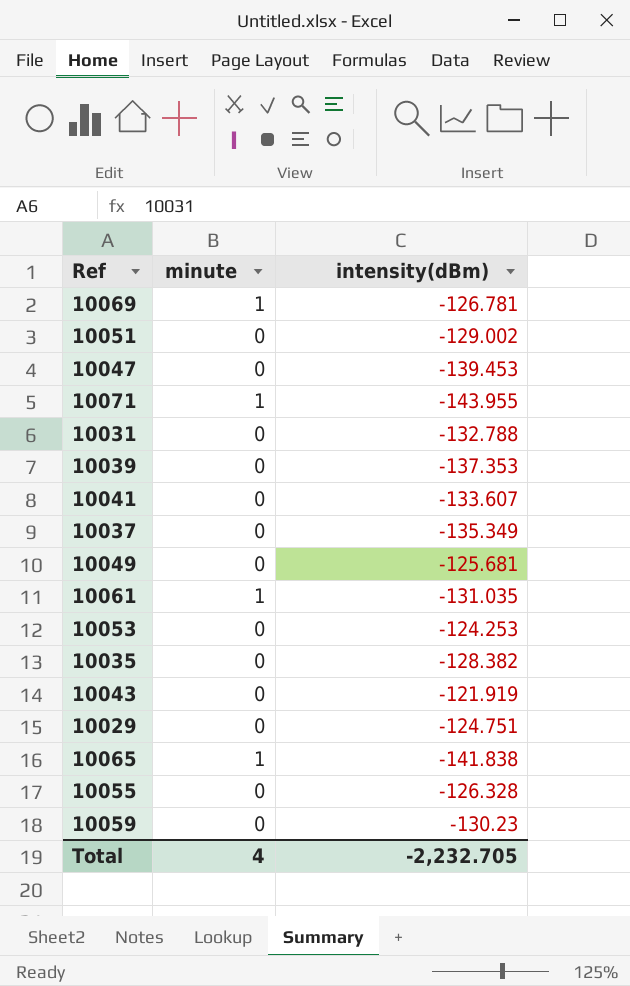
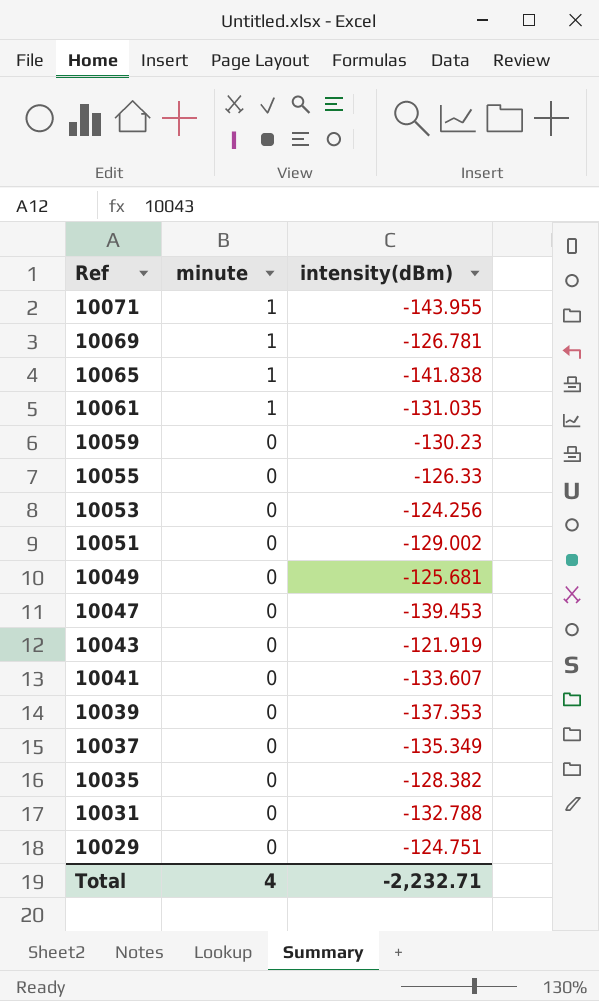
row order: none -> Ref descending
10055 | intensity(dBm): -126.328 -> -126.33
10053 | intensity(dBm): -124.253 -> -124.256
Total | intensity(dBm): -2,232.705 -> -2,232.71

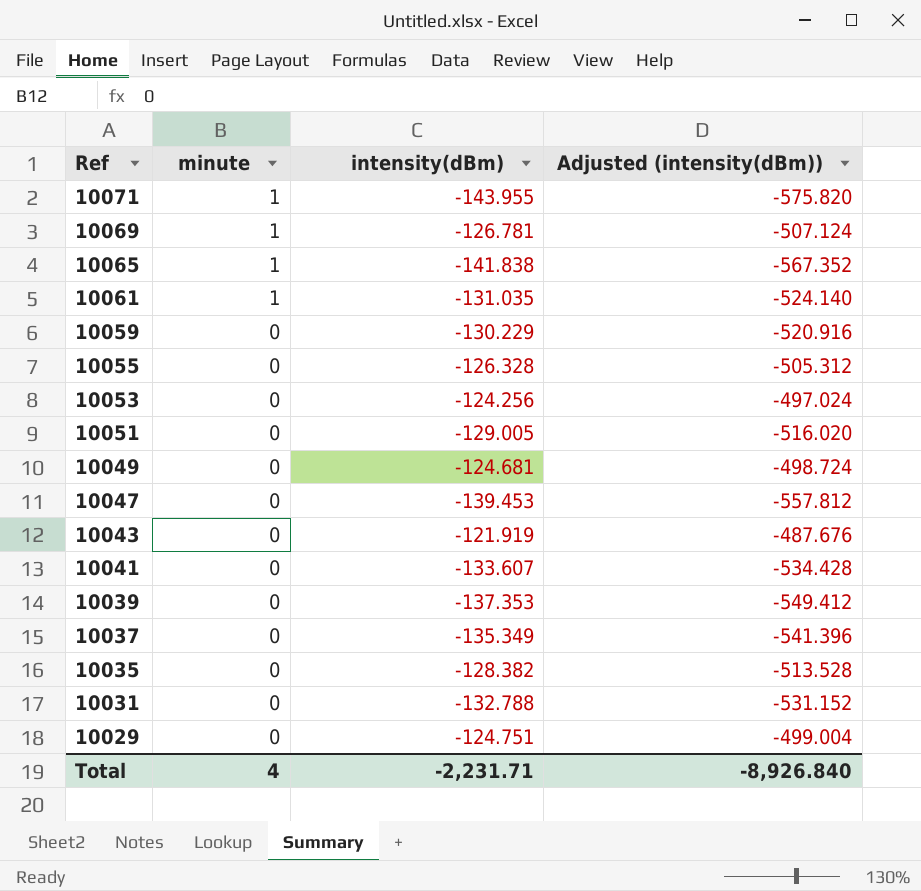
column Adjusted (intensity(dBm)) | formula: none -> [intensity(dBm)] * 4
10059 | intensity(dBm): -130.23 -> -130.229
10055 | intensity(dBm): -126.33 -> -126.328
10051 | intensity(dBm): -129.002 -> -129.005
10049 | intensity(dBm): -125.681 -> -124.681
Total | intensity(dBm): -2,232.71 -> -2,231.71

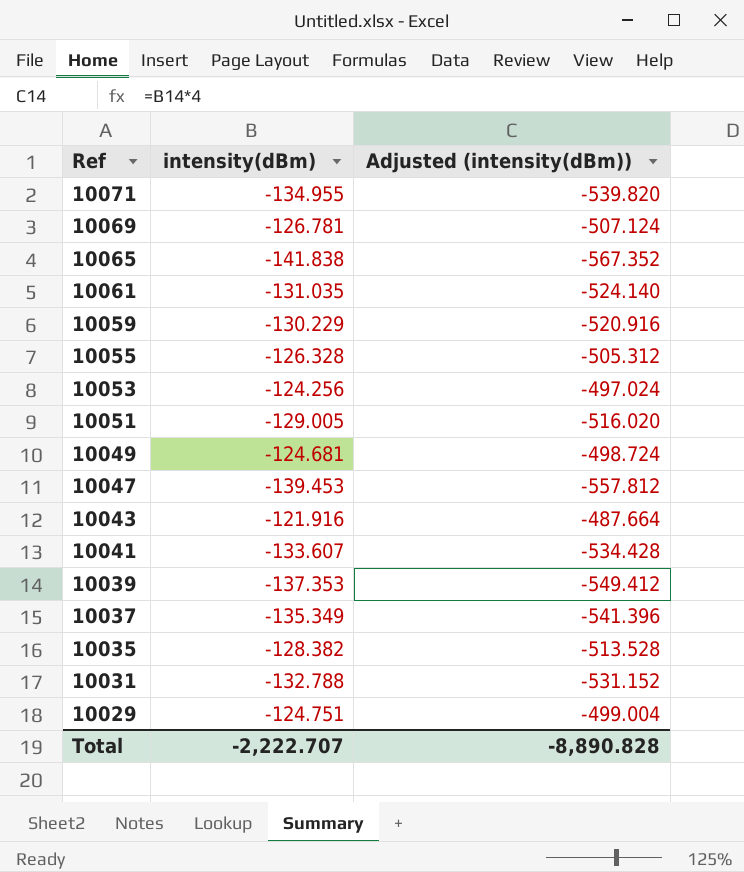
column minute | position: 2 -> none
10071 | intensity(dBm): -143.955 -> -134.955
10071 | Adjusted (intensity(dBm)): -575.820 -> -539.820
10043 | intensity(dBm): -121.919 -> -121.916
10043 | Adjusted (intensity(dBm)): -487.676 -> -487.664
Total | intensity(dBm): -2,231.71 -> -2,222.707
Total | Adjusted (intensity(dBm)): -8,926.840 -> -8,890.828

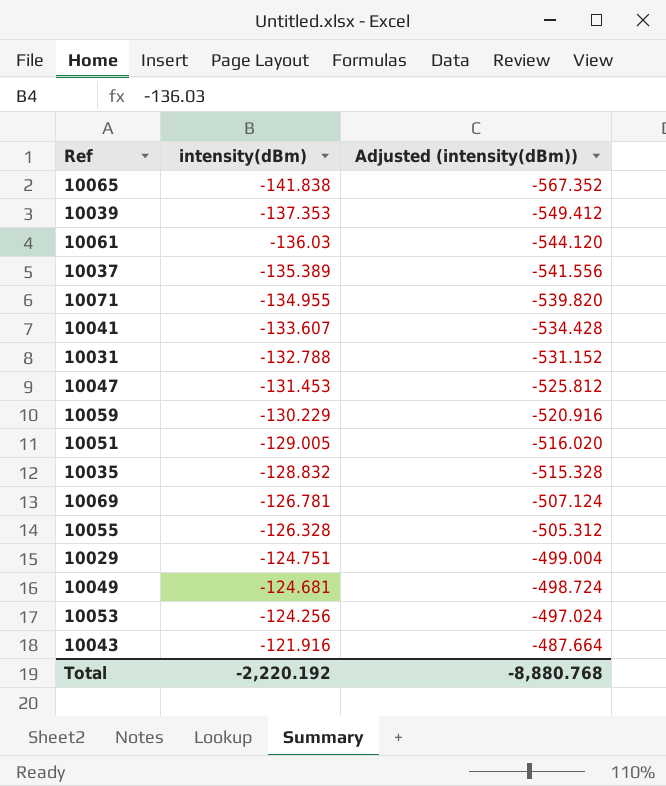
row order: Ref descending -> intensity(dBm) ascending
10061 | intensity(dBm): -131.035 -> -136.03
10061 | Adjusted (intensity(dBm)): -524.140 -> -544.120
10037 | intensity(dBm): -135.349 -> -135.389
10037 | Adjusted (intensity(dBm)): -541.396 -> -541.556
10047 | intensity(dBm): -139.453 -> -131.453
10047 | Adjusted (intensity(dBm)): -557.812 -> -525.812
10035 | intensity(dBm): -128.382 -> -128.832
10035 | Adjusted (intensity(dBm)): -513.528 -> -515.328
Total | intensity(dBm): -2,222.707 -> -2,220.192
Total | Adjusted (intensity(dBm)): -8,890.828 -> -8,880.768

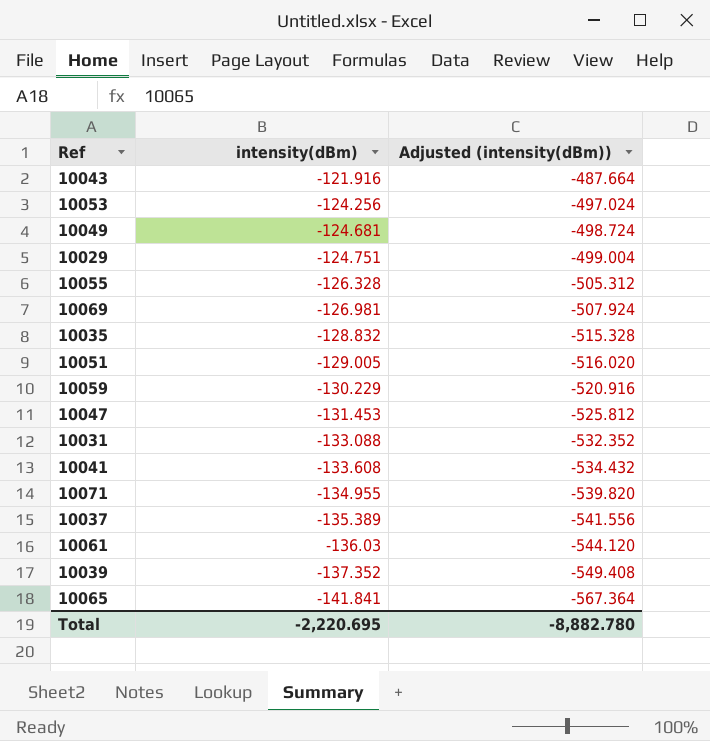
row order: intensity(dBm) ascending -> intensity(dBm) descending
10069 | intensity(dBm): -126.781 -> -126.981
10069 | Adjusted (intensity(dBm)): -507.124 -> -507.924
10031 | intensity(dBm): -132.788 -> -133.088
10031 | Adjusted (intensity(dBm)): -531.152 -> -532.352
10041 | intensity(dBm): -133.607 -> -133.608
10041 | Adjusted (intensity(dBm)): -534.428 -> -534.432
10039 | intensity(dBm): -137.353 -> -137.352
10039 | Adjusted (intensity(dBm)): -549.412 -> -549.408
10065 | intensity(dBm): -141.838 -> -141.841
10065 | Adjusted (intensity(dBm)): -567.352 -> -567.364
Total | intensity(dBm): -2,220.192 -> -2,220.695
Total | Adjusted (intensity(dBm)): -8,880.768 -> -8,882.780

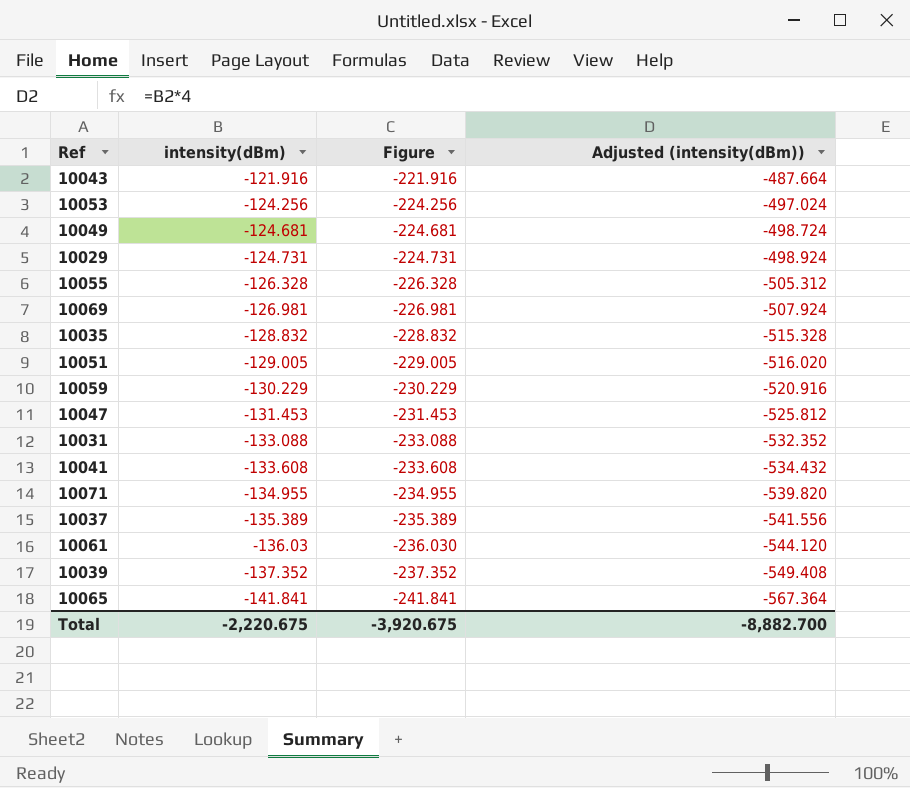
column Figure | formula: none -> [intensity(dBm)] - 100
10029 | intensity(dBm): -124.751 -> -124.731
10029 | Adjusted (intensity(dBm)): -499.004 -> -498.924
Total | intensity(dBm): -2,220.695 -> -2,220.675
Total | Adjusted (intensity(dBm)): -8,882.780 -> -8,882.700

